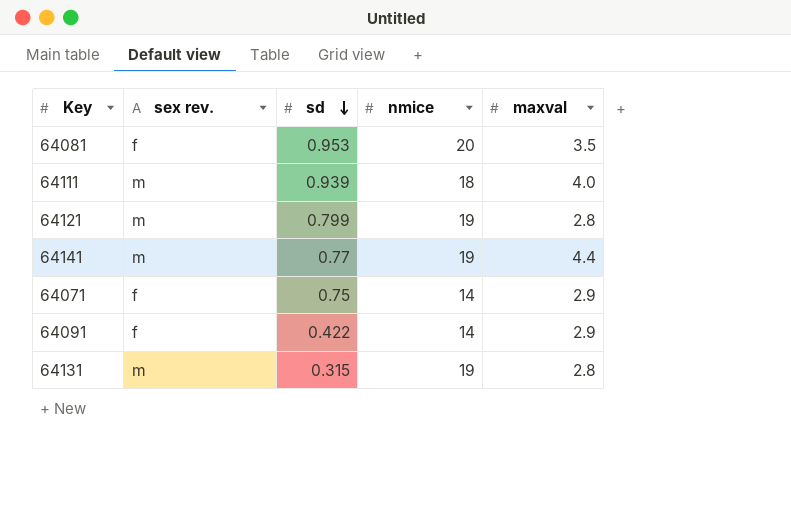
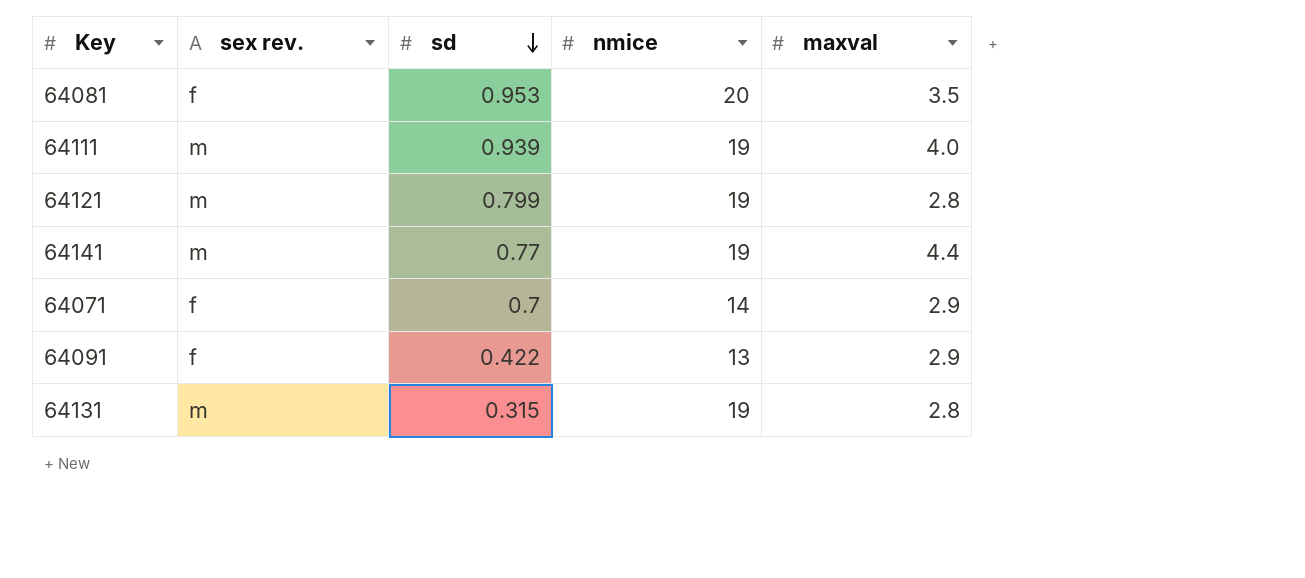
64111 | nmice: 18 -> 19
64071 | sd: 0.75 -> 0.7
64091 | nmice: 14 -> 13

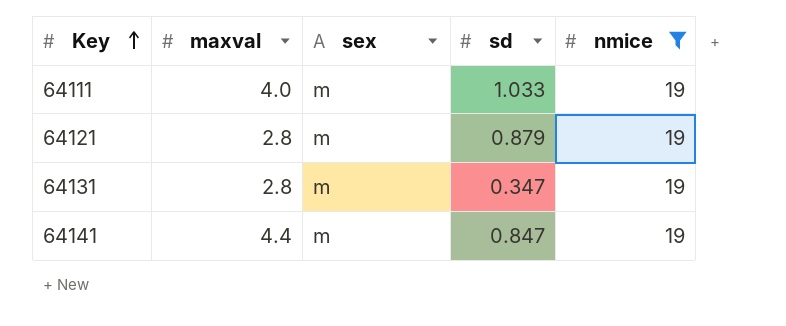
filter: none -> nmice = 19
row order: sd descending -> Key ascending
column maxval | position: 5 -> 2
column name: sex rev. -> sex
64111 | sd: 0.939 -> 1.033
64121 | sd: 0.799 -> 0.879
64131 | sd: 0.315 -> 0.347
64141 | sd: 0.77 -> 0.847

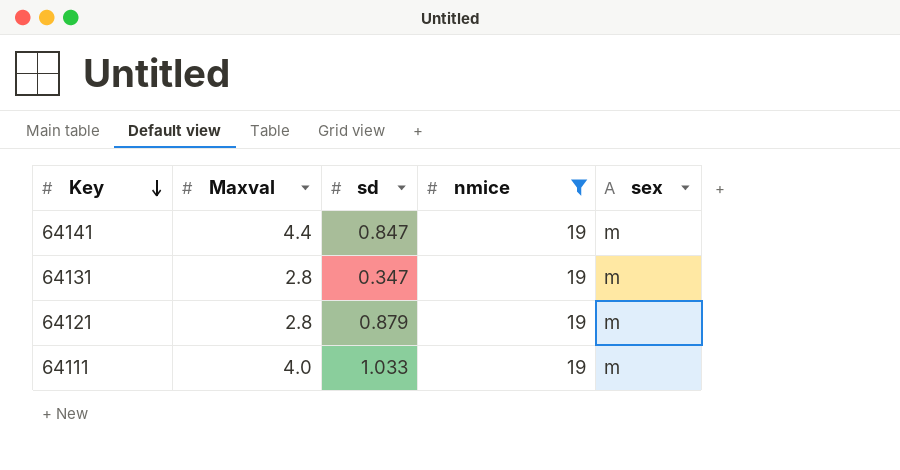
row order: Key ascending -> Key descending
column name: maxval -> Maxval
column sex | position: 3 -> 5

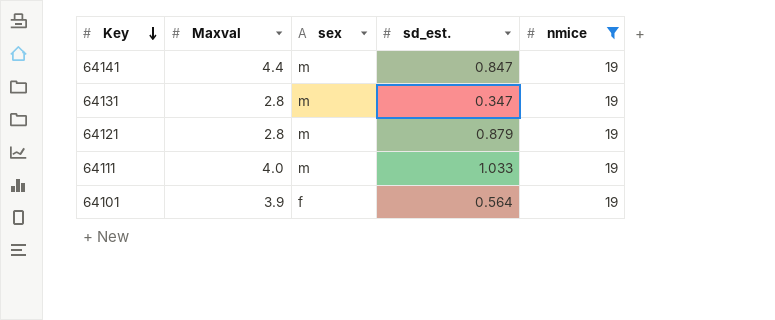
column sex | position: 5 -> 3
column name: sd -> sd_est.
row 64101: none -> 3.9 | f | 0.564 | 19

